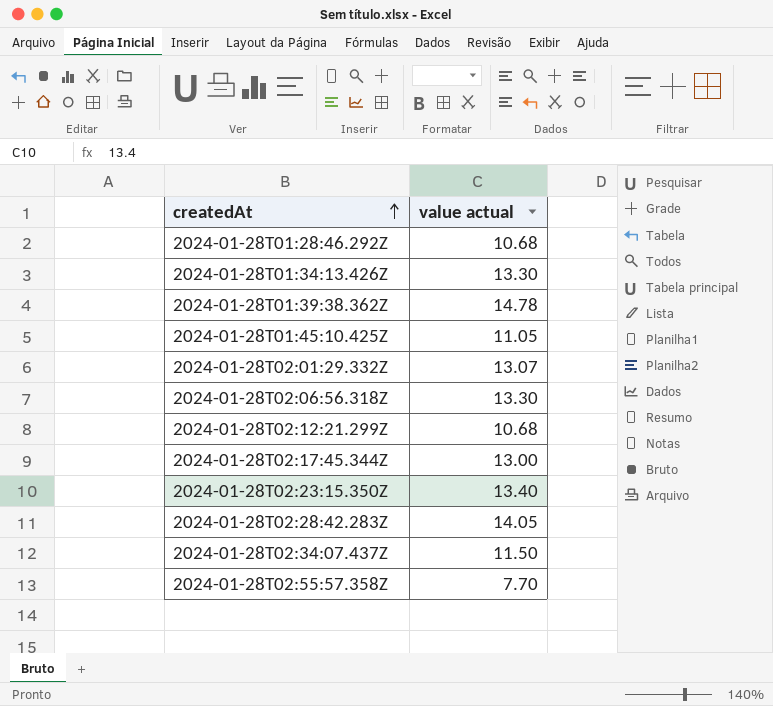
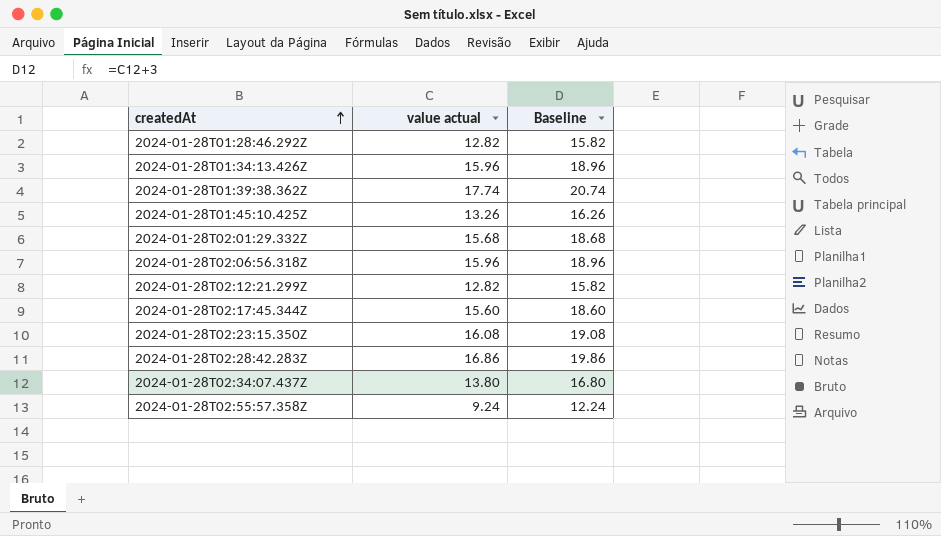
column Baseline | formula: none -> [value actual] + 3
2024-01-28T01:28:46.292Z | value actual: 10.68 -> 12.82
2024-01-28T01:34:13.426Z | value actual: 13.30 -> 15.96
2024-01-28T01:39:38.362Z | value actual: 14.78 -> 17.74
2024-01-28T01:45:10.425Z | value actual: 11.05 -> 13.26
2024-01-28T02:01:29.332Z | value actual: 13.07 -> 15.68
2024-01-28T02:06:56.318Z | value actual: 13.30 -> 15.96
2024-01-28T02:12:21.299Z | value actual: 10.68 -> 12.82
2024-01-28T02:17:45.344Z | value actual: 13.00 -> 15.60
2024-01-28T02:23:15.350Z | value actual: 13.40 -> 16.08
2024-01-28T02:28:42.283Z | value actual: 14.05 -> 16.86
2024-01-28T02:34:07.437Z | value actual: 11.50 -> 13.80
2024-01-28T02:55:57.358Z | value actual: 7.70 -> 9.24

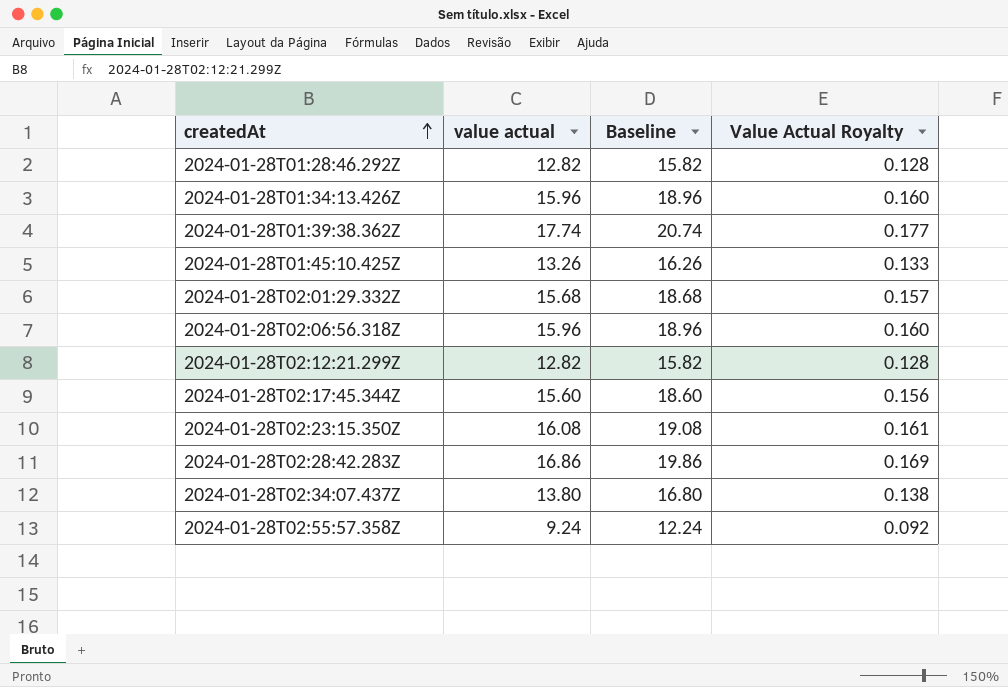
column Value Actual Royalty | formula: none -> [value actual] * 0.01

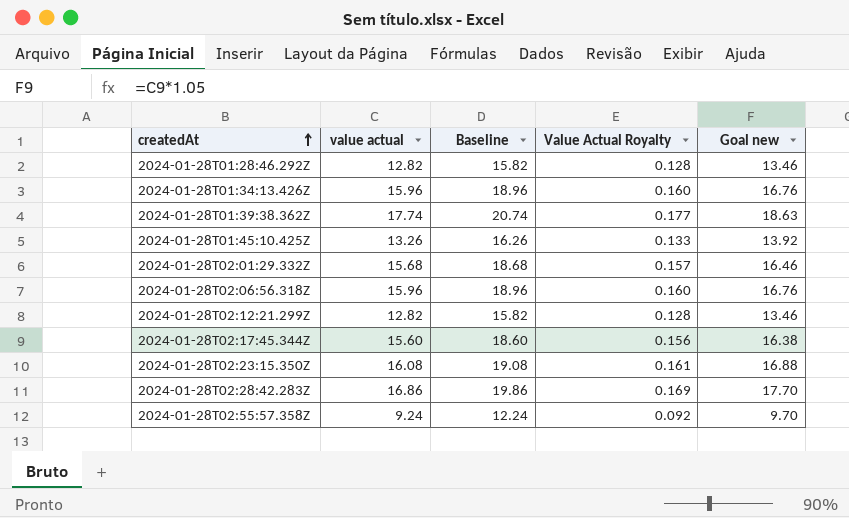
column Goal new | formula: none -> [value actual] * 1.05
row 2024-01-28T02:34:07.437Z: 13.80 | 16.80 | 0.138 -> none

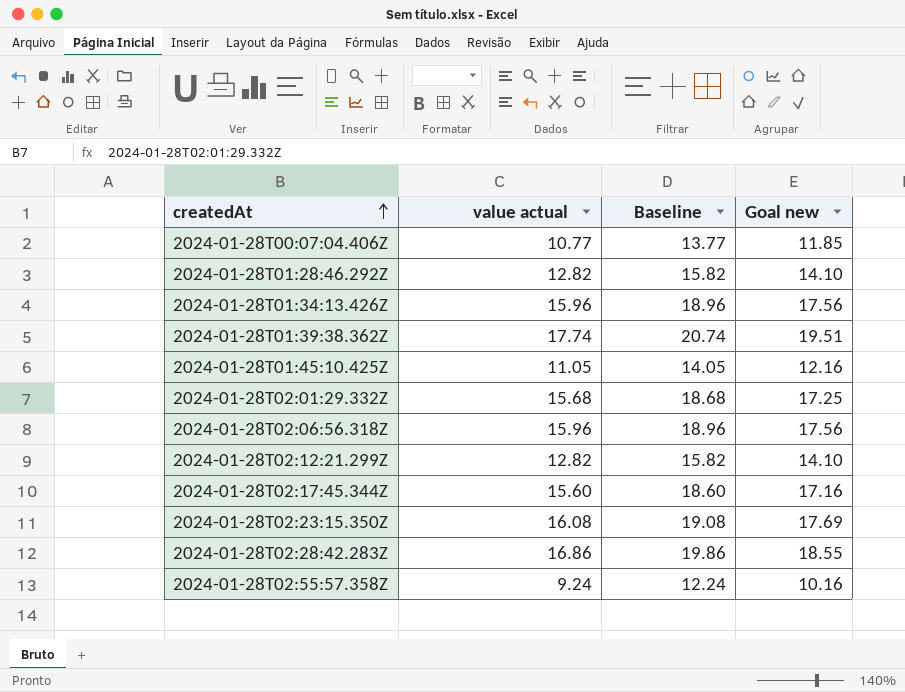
column Value Actual Royalty | formula: [value actual] * 0.01 -> none
column Goal new | formula: [value actual] * 1.05 -> [value actual] * 1.1
row 2024-01-28T00:07:04.406Z: none -> 10.77 | 13.77 | 11.85
2024-01-28T01:45:10.425Z | value actual: 13.26 -> 11.05
2024-01-28T01:45:10.425Z | Baseline: 16.26 -> 14.05

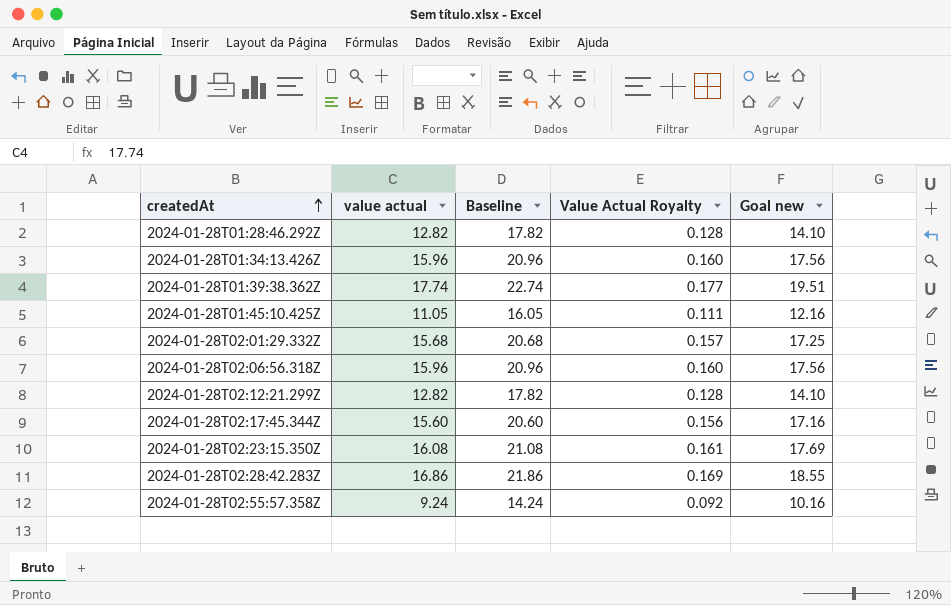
column Baseline | formula: [value actual] + 3 -> [value actual] + 5
column Value Actual Royalty | formula: none -> [value actual] * 0.01
row 2024-01-28T00:07:04.406Z: 10.77 | 13.77 | 11.85 -> none

